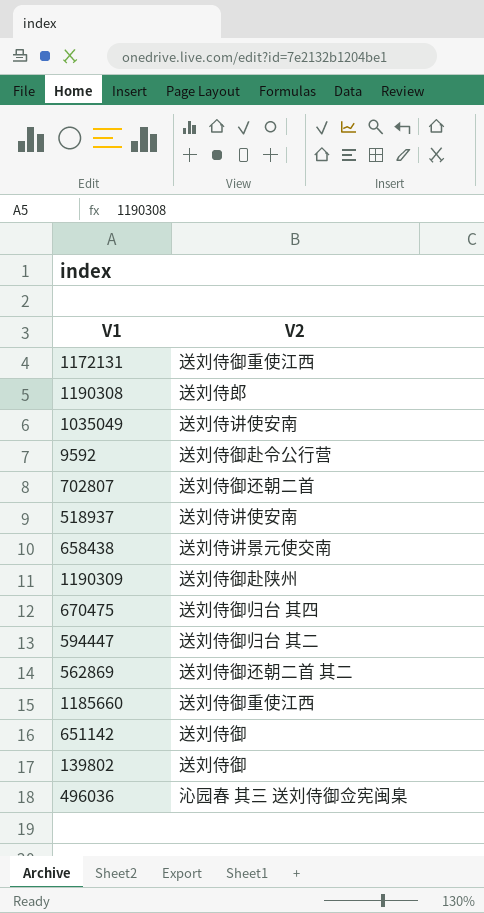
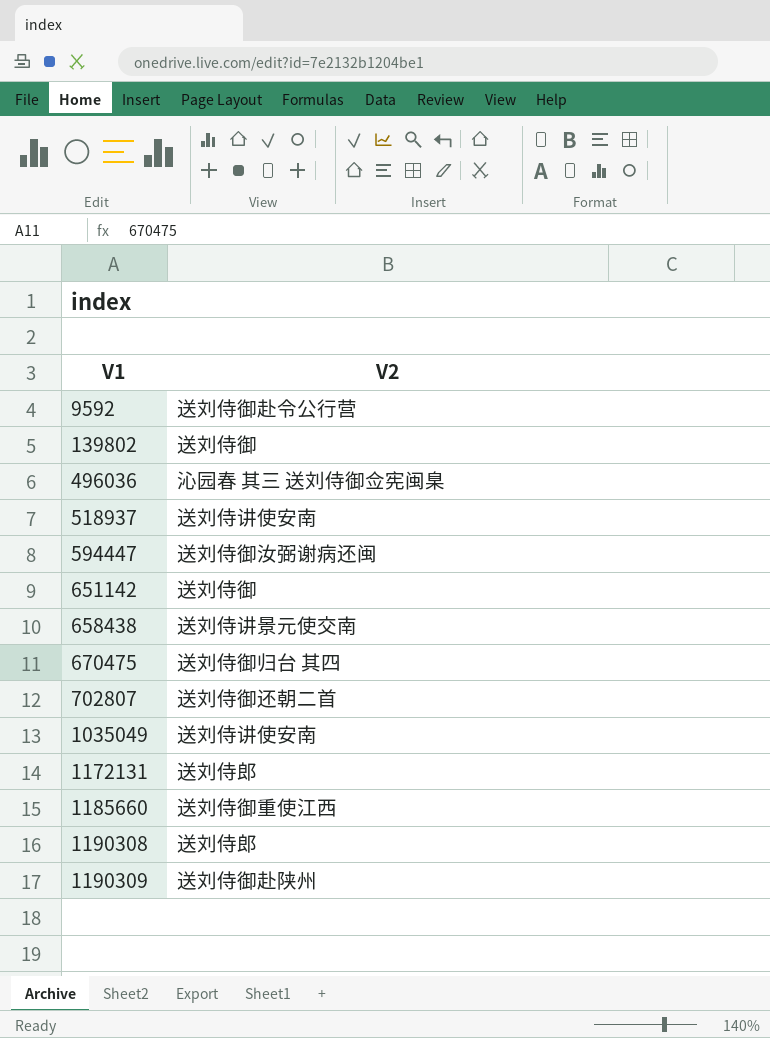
row order: none -> V1 ascending
row 562869: 送刘侍御还朝二首 其二 -> none
594447 | V2: 送刘侍御归台 其二 -> 送刘侍御汝弼谢病还闽
1172131 | V2: 送刘侍御重使江西 -> 送刘侍郎

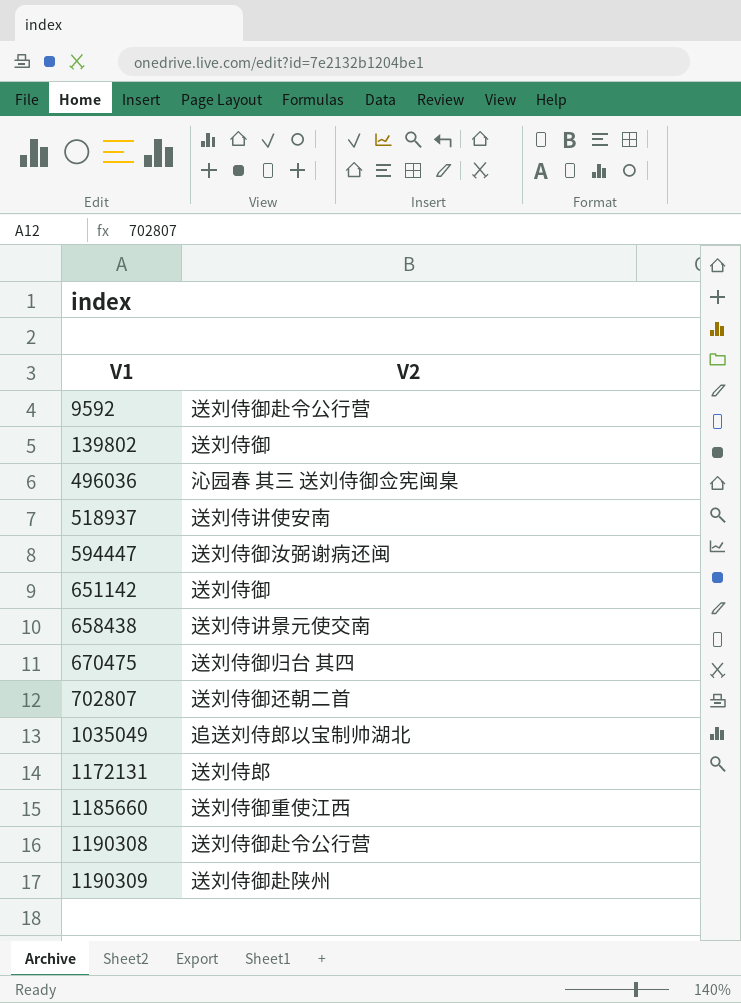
1035049 | V2: 送刘侍讲使安南 -> 追送刘侍郎以宝制帅湖北
1190308 | V2: 送刘侍郎 -> 送刘侍御赴令公行营

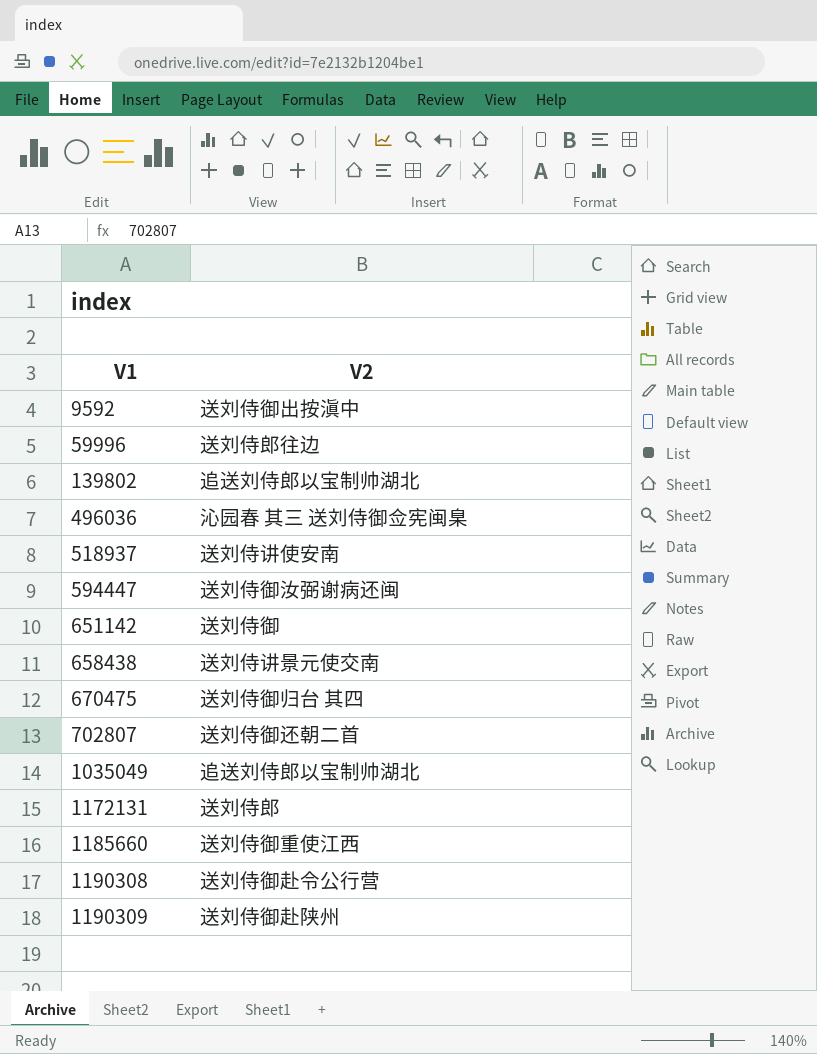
9592 | V2: 送刘侍御赴令公行营 -> 送刘侍御出按滇中
row 59996: none -> 送刘侍郎往边
139802 | V2: 送刘侍御 -> 追送刘侍郎以宝制帅湖北

